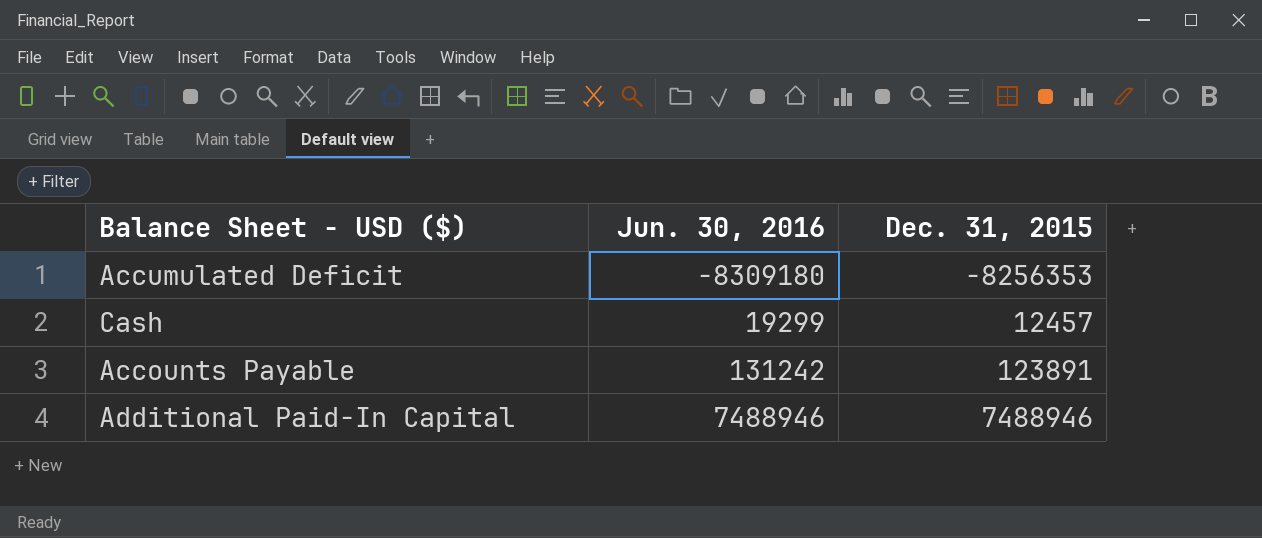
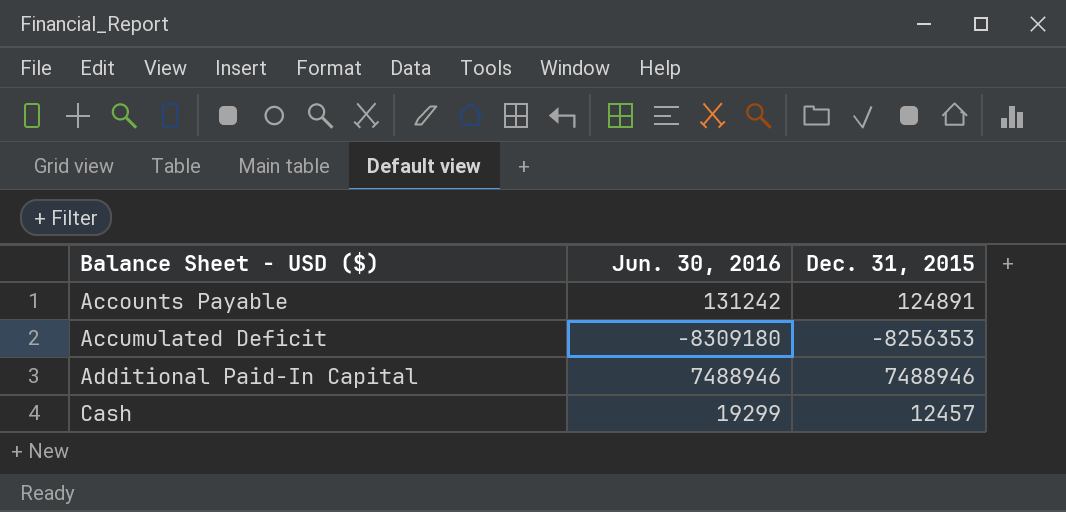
row order: Jun. 30, 2016 ascending -> Balance Sheet - USD ($) ascending
Accounts Payable | Dec. 31, 2015: 123891 -> 124891

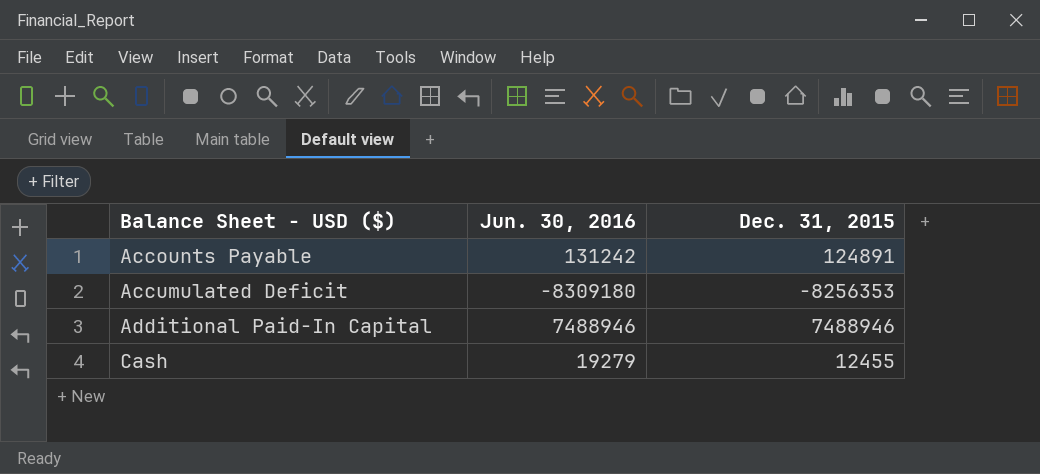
Cash | Jun. 30, 2016: 19299 -> 19279
Cash | Dec. 31, 2015: 12457 -> 12455

